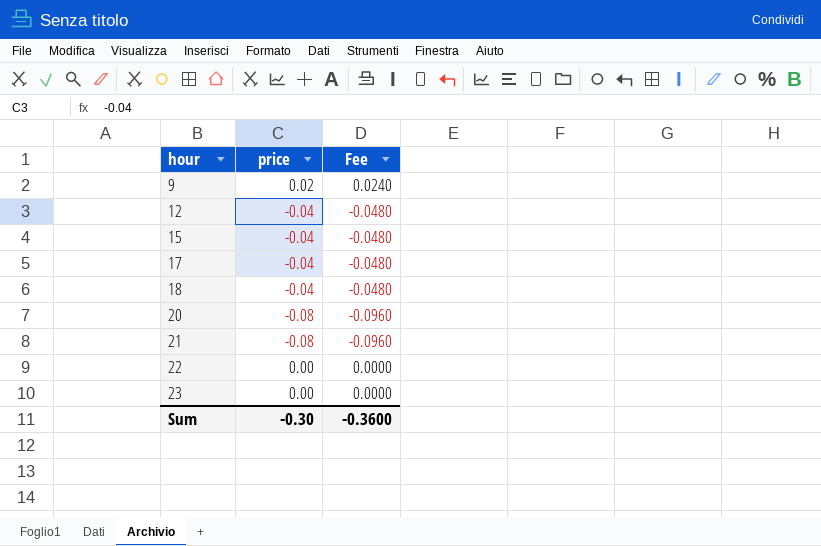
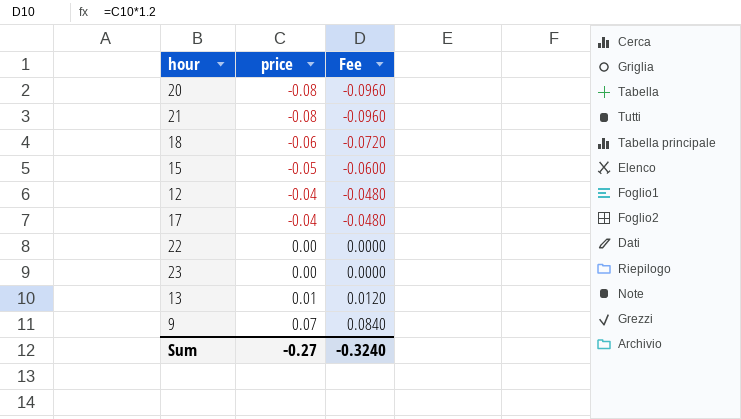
row order: hour ascending -> price ascending
18 | price: -0.04 -> -0.06
18 | Fee: -0.0480 -> -0.0720
15 | price: -0.04 -> -0.05
15 | Fee: -0.0480 -> -0.0600
row 13: none -> 0.01 | 0.0120
9 | price: 0.02 -> 0.07
9 | Fee: 0.0240 -> 0.0840
Sum | price: -0.30 -> -0.27
Sum | Fee: -0.3600 -> -0.3240

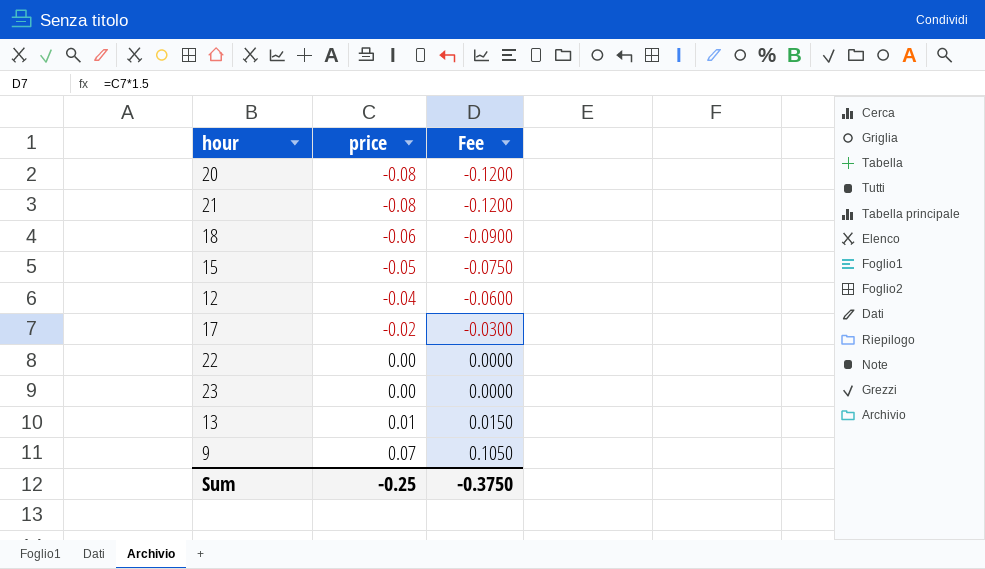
column Fee | formula: [price] * 1.2 -> [price] * 1.5
17 | price: -0.04 -> -0.02
Sum | price: -0.27 -> -0.25
Sum | Fee: -0.3240 -> -0.3750

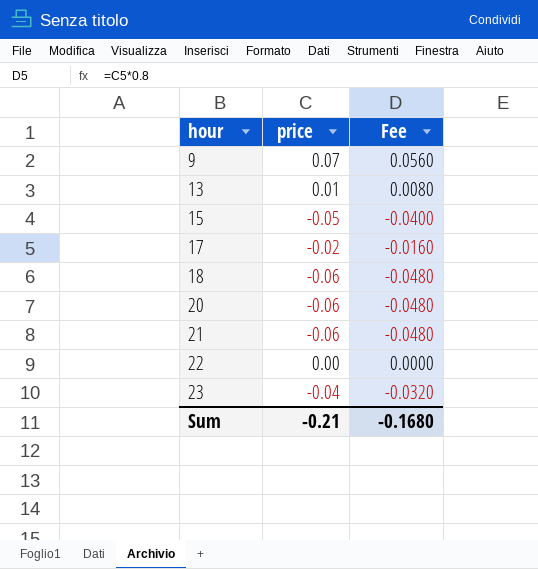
row order: price ascending -> hour ascending
column Fee | formula: [price] * 1.5 -> [price] * 0.8
row 12: -0.04 | -0.0600 -> none
20 | price: -0.08 -> -0.06
21 | price: -0.08 -> -0.06
23 | price: 0.00 -> -0.04
Sum | price: -0.25 -> -0.21
Sum | Fee: -0.3750 -> -0.1680

